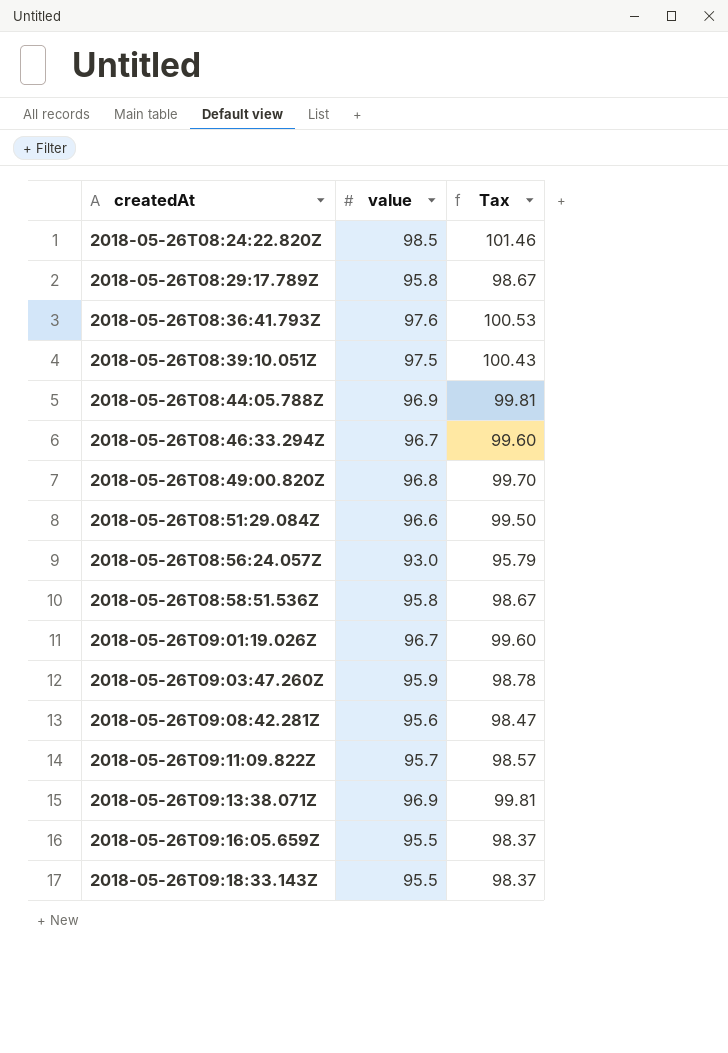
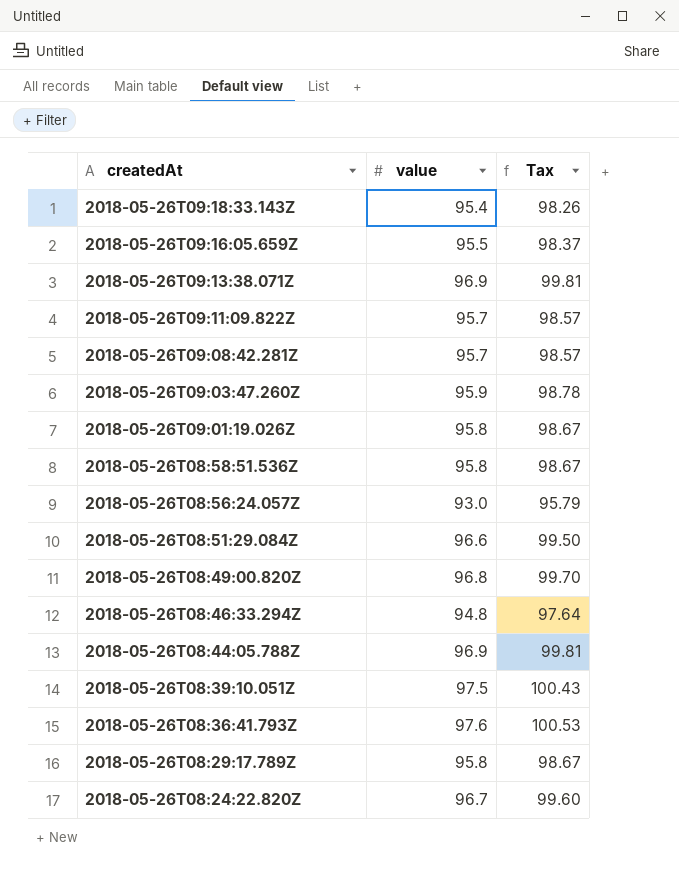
row order: createdAt ascending -> createdAt descending
2018-05-26T09:18:33.143Z | value: 95.5 -> 95.4
2018-05-26T09:18:33.143Z | Tax: 98.37 -> 98.26
2018-05-26T09:08:42.281Z | value: 95.6 -> 95.7
2018-05-26T09:08:42.281Z | Tax: 98.47 -> 98.57
2018-05-26T09:01:19.026Z | value: 96.7 -> 95.8
2018-05-26T09:01:19.026Z | Tax: 99.60 -> 98.67
2018-05-26T08:46:33.294Z | value: 96.7 -> 94.8
2018-05-26T08:46:33.294Z | Tax: 99.60 -> 97.64
2018-05-26T08:24:22.820Z | value: 98.5 -> 96.7
2018-05-26T08:24:22.820Z | Tax: 101.46 -> 99.60

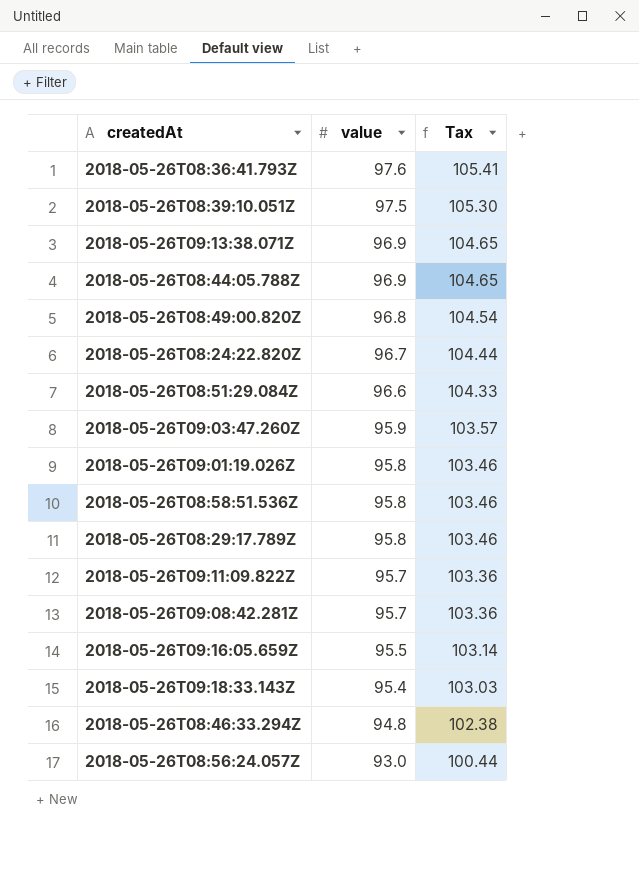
row order: createdAt descending -> value descending
column Tax | formula: [value] * 1.03 -> [value] * 1.08

